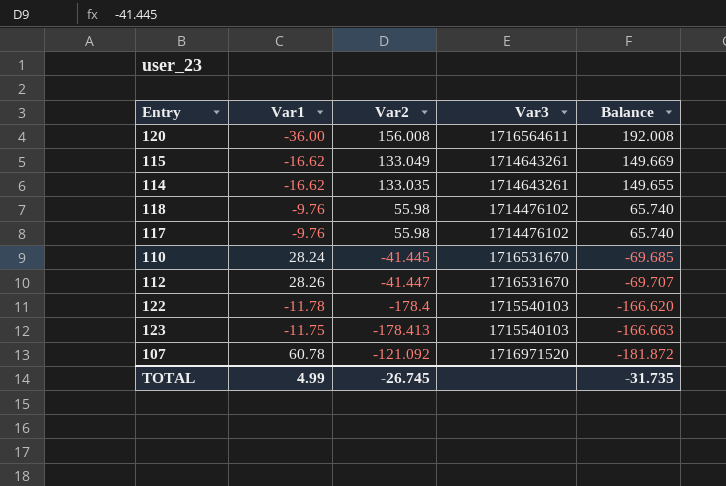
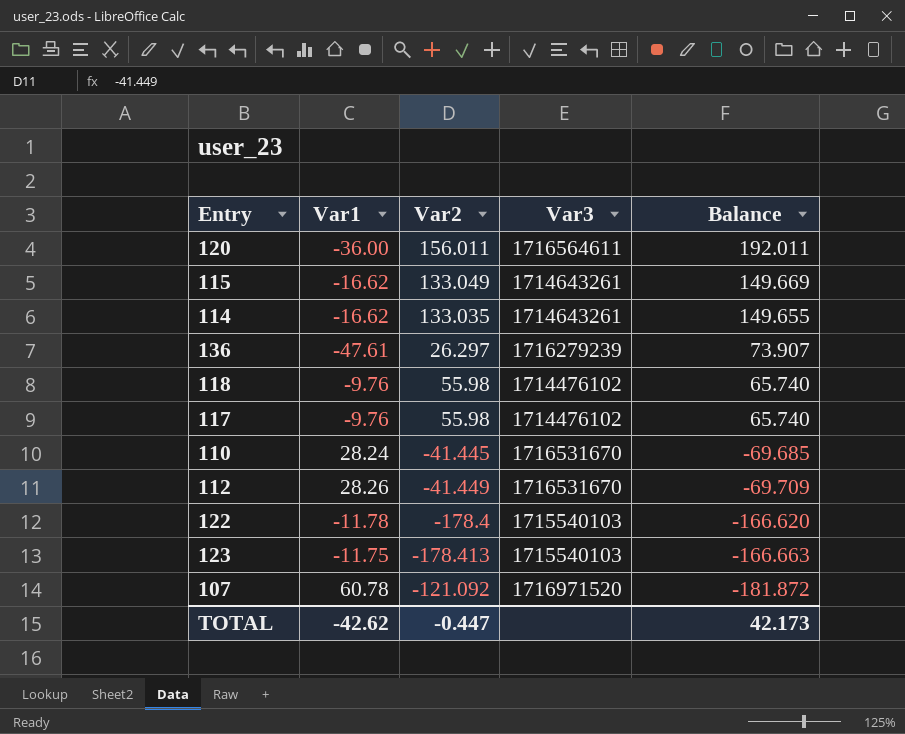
120 | Var2: 156.008 -> 156.011
120 | Balance: 192.008 -> 192.011
row 136: none -> -47.61 | 26.297 | 1716279239 | 73.907
112 | Var2: -41.447 -> -41.449
112 | Balance: -69.707 -> -69.709
TOTAL | Var1: 4.99 -> -42.62
TOTAL | Var2: -26.745 -> -0.447
TOTAL | Balance: -31.735 -> 42.173

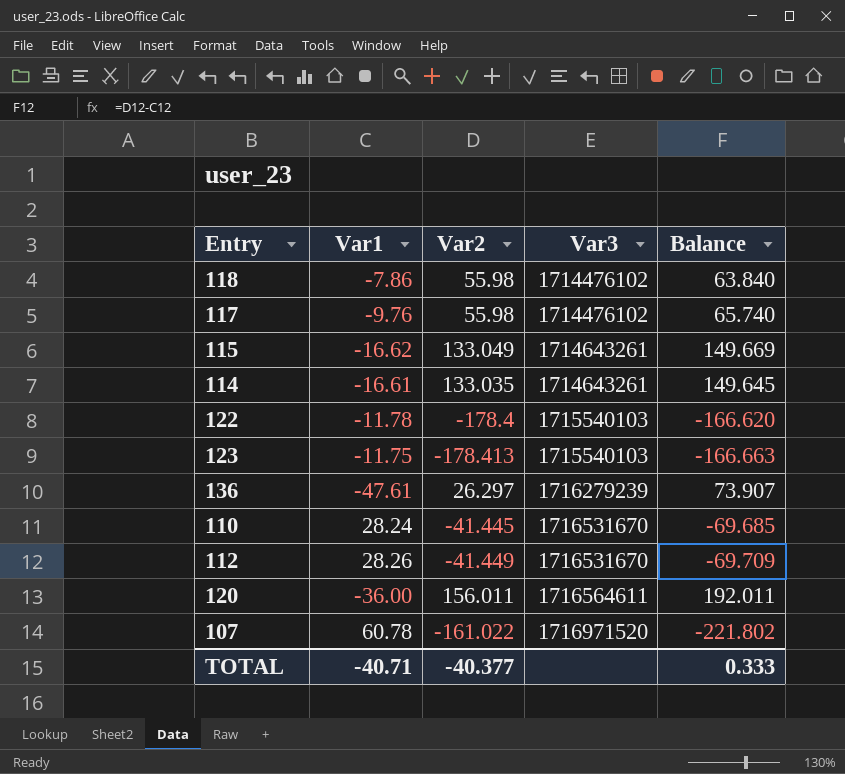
row order: Balance descending -> Var3 ascending
118 | Var1: -9.76 -> -7.86
118 | Balance: 65.740 -> 63.840
114 | Var1: -16.62 -> -16.61
114 | Balance: 149.655 -> 149.645
107 | Var2: -121.092 -> -161.022
107 | Balance: -181.872 -> -221.802
TOTAL | Var1: -42.62 -> -40.71
TOTAL | Var2: -0.447 -> -40.377
TOTAL | Balance: 42.173 -> 0.333

